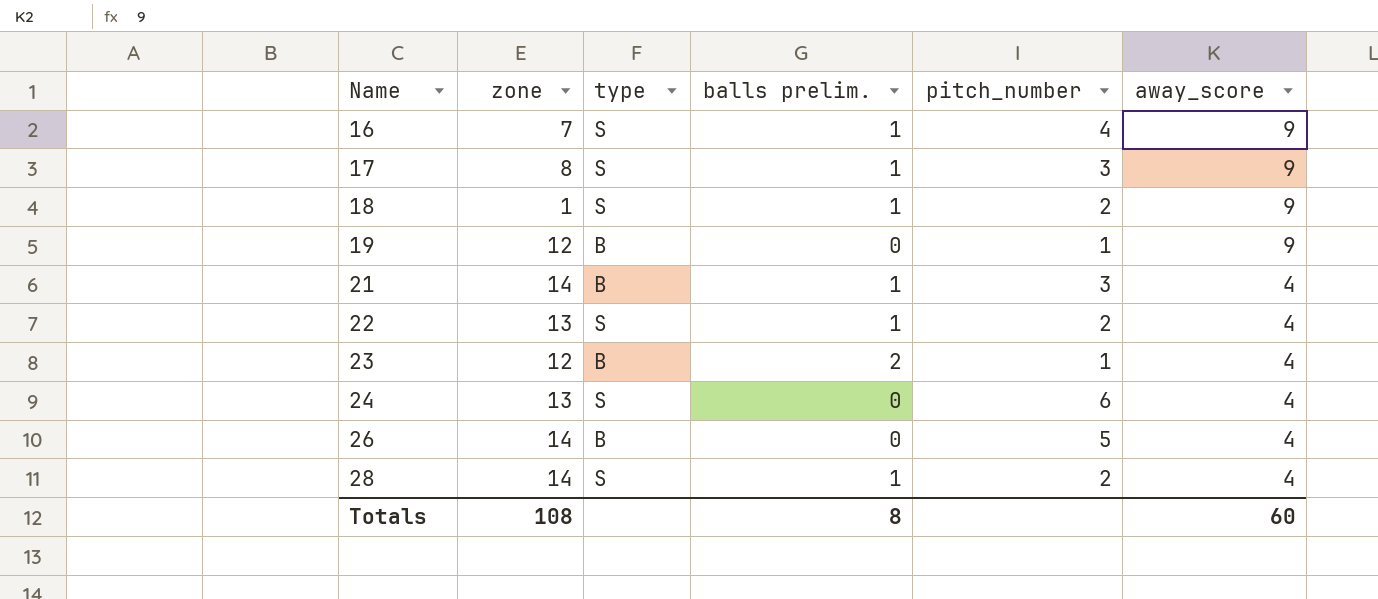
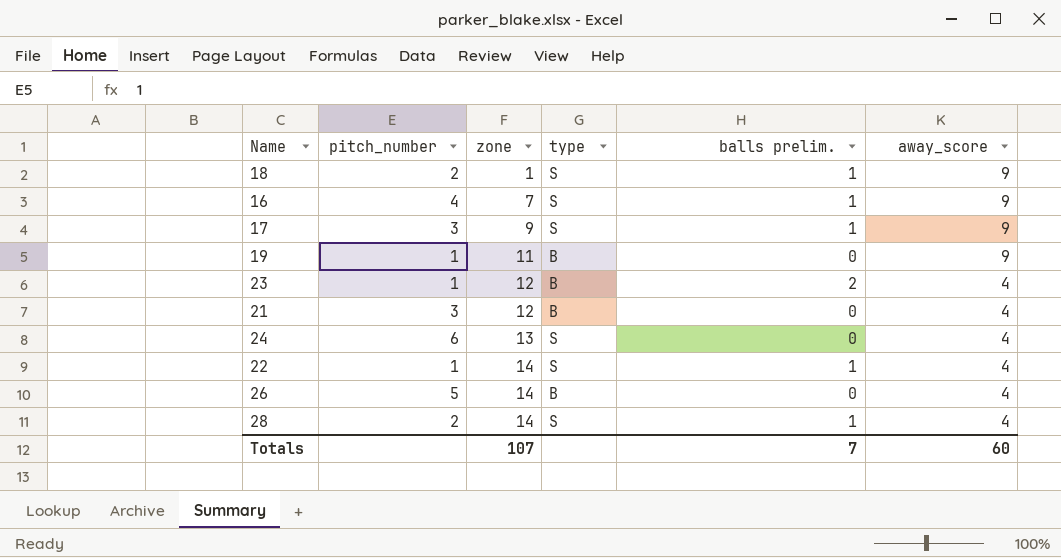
row order: Name ascending -> zone ascending
column pitch_number | position: 5 -> 2
17 | zone: 8 -> 9
19 | zone: 12 -> 11
21 | zone: 14 -> 12
21 | balls prelim.: 1 -> 0
22 | pitch_number: 2 -> 1
22 | zone: 13 -> 14
Totals | zone: 108 -> 107
Totals | balls prelim.: 8 -> 7

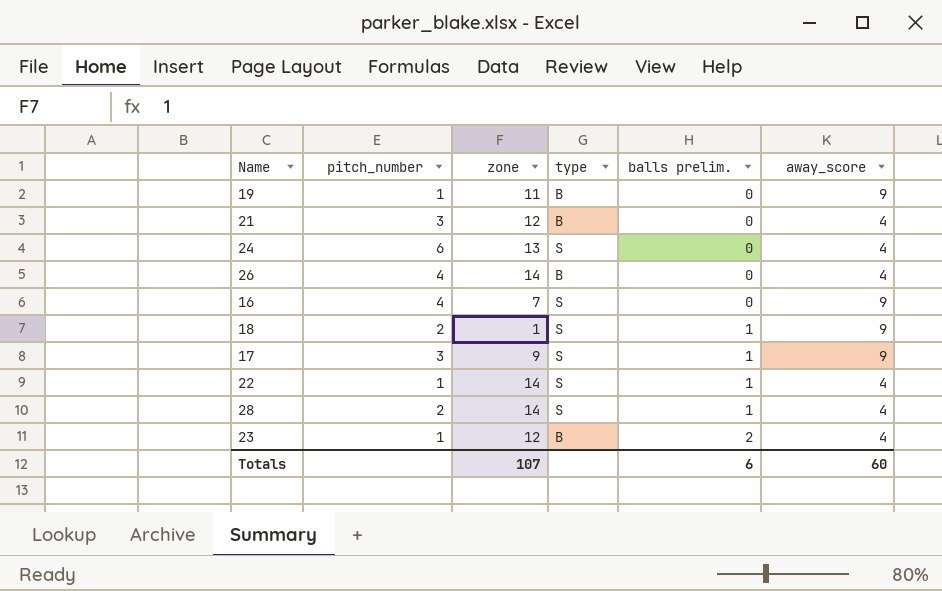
row order: zone ascending -> balls prelim. ascending
26 | pitch_number: 5 -> 4
16 | balls prelim.: 1 -> 0
Totals | balls prelim.: 7 -> 6

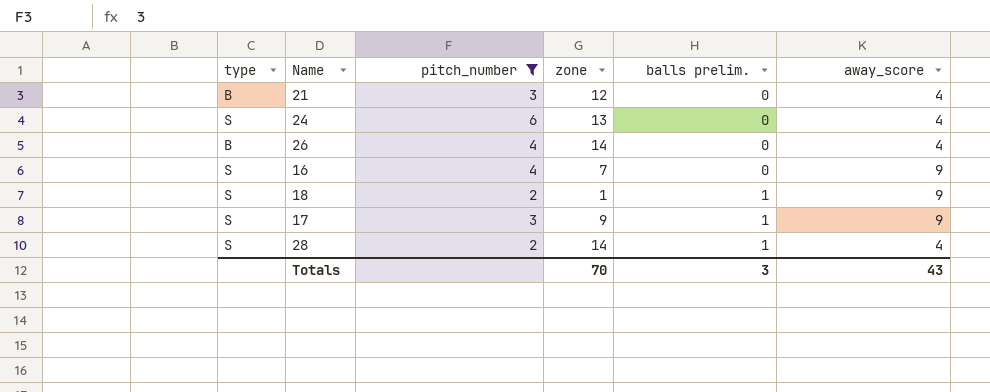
filter: none -> pitch_number != 1
column type | position: 4 -> 1
Totals | zone: 107 -> 70
Totals | balls prelim.: 6 -> 3
Totals | away_score: 60 -> 43

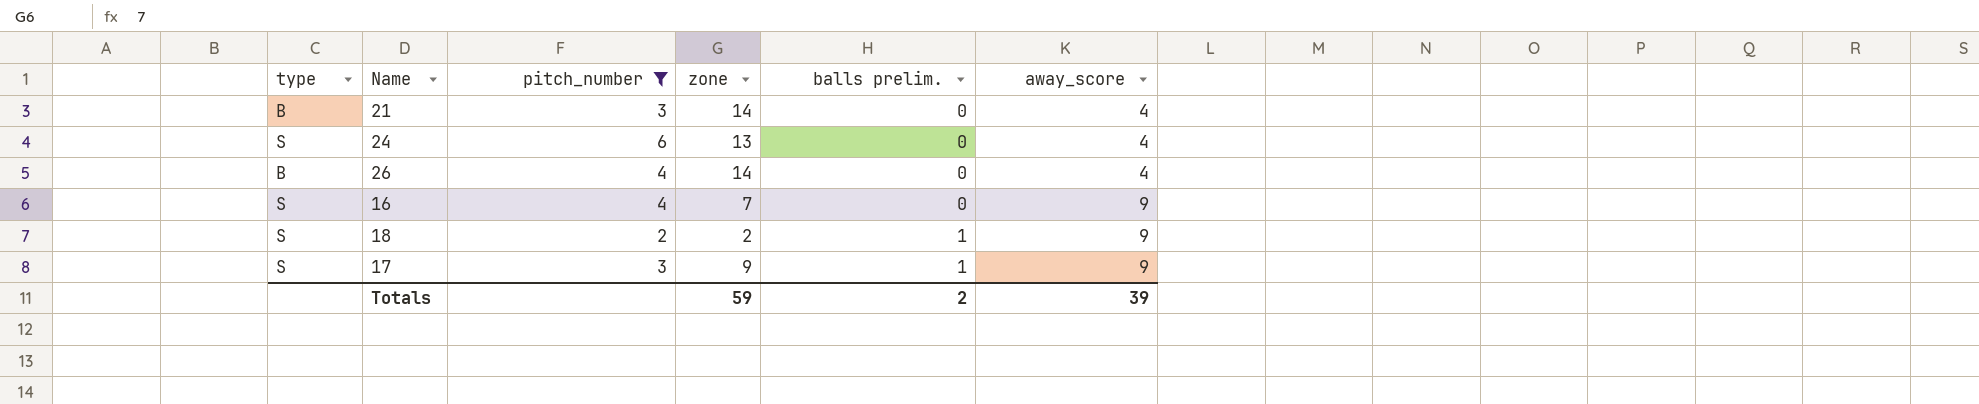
row 28: S | 2 | 14 | 1 | 4 -> none
21 | zone: 12 -> 14
18 | zone: 1 -> 2
Totals | zone: 70 -> 59
Totals | balls prelim.: 3 -> 2
Totals | away_score: 43 -> 39

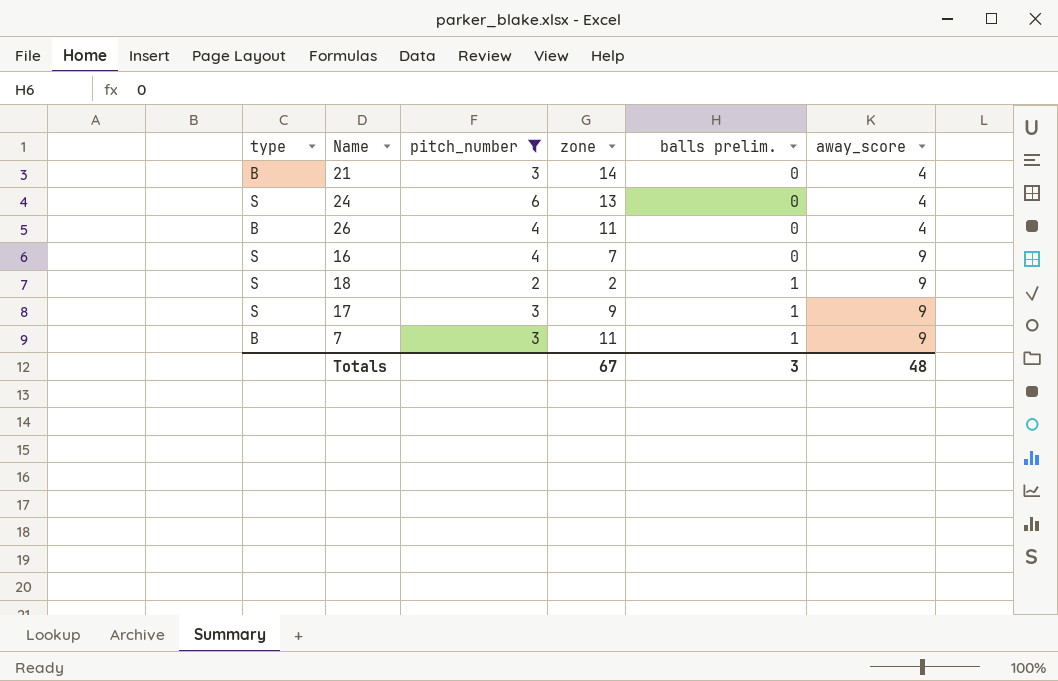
26 | zone: 14 -> 11
row 7: none -> B | 3 | 11 | 1 | 9
Totals | zone: 59 -> 67
Totals | balls prelim.: 2 -> 3
Totals | away_score: 39 -> 48

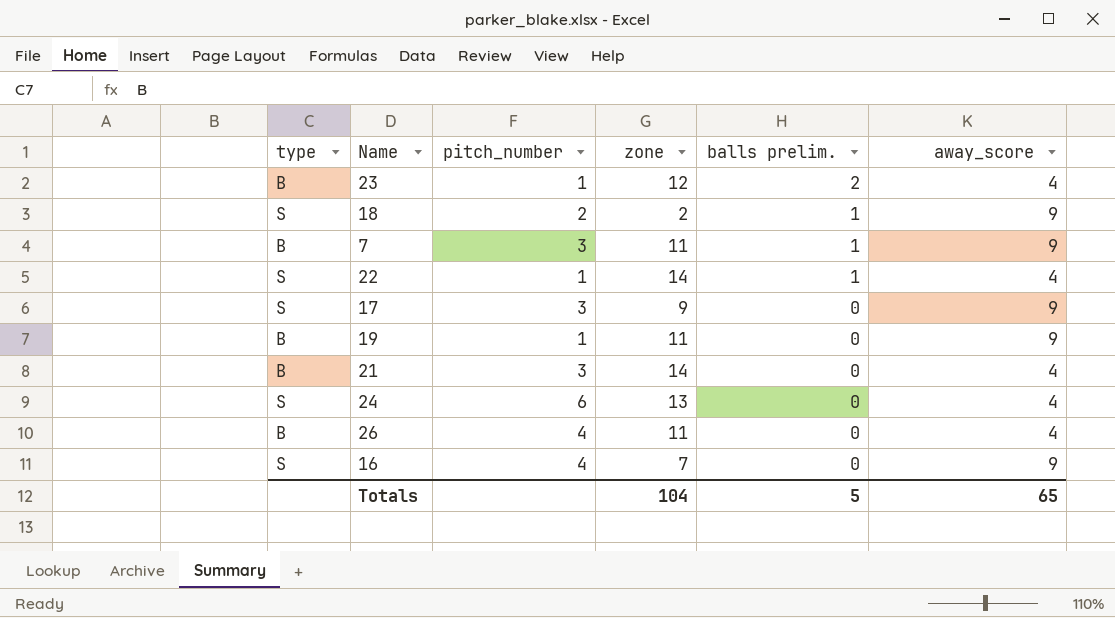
filter: pitch_number != 1 -> none
row order: balls prelim. ascending -> balls prelim. descending
17 | balls prelim.: 1 -> 0
Totals | zone: 67 -> 104
Totals | balls prelim.: 3 -> 5
Totals | away_score: 48 -> 65

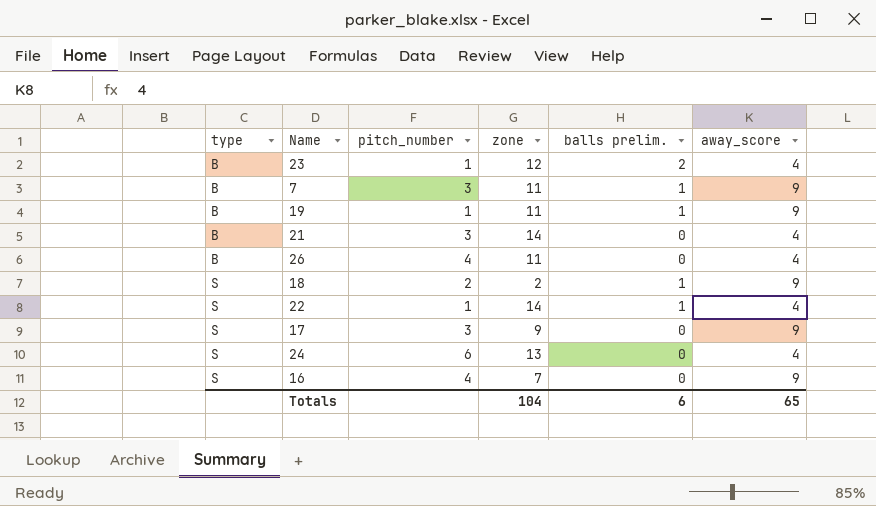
row order: balls prelim. descending -> type ascending
19 | balls prelim.: 0 -> 1
Totals | balls prelim.: 5 -> 6

